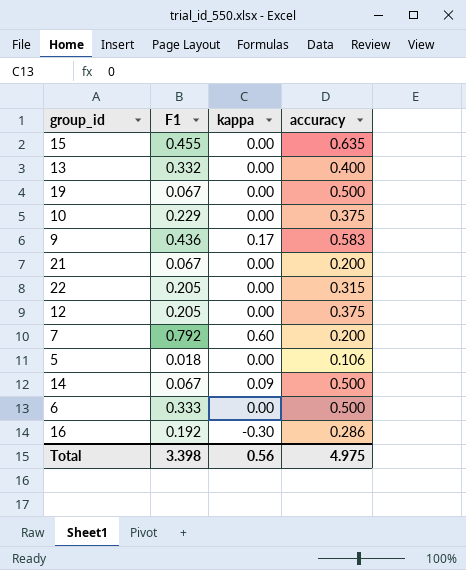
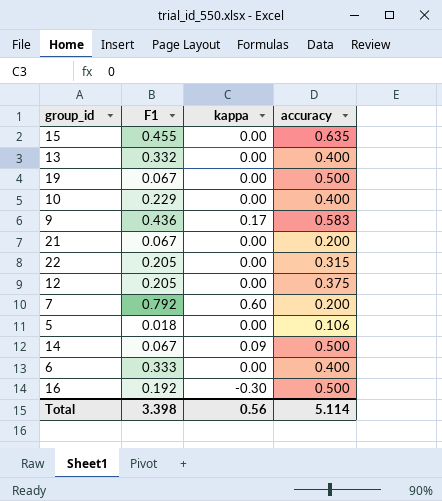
10 | accuracy: 0.375 -> 0.400
6 | accuracy: 0.500 -> 0.400
16 | accuracy: 0.286 -> 0.500
Total | accuracy: 4.975 -> 5.114

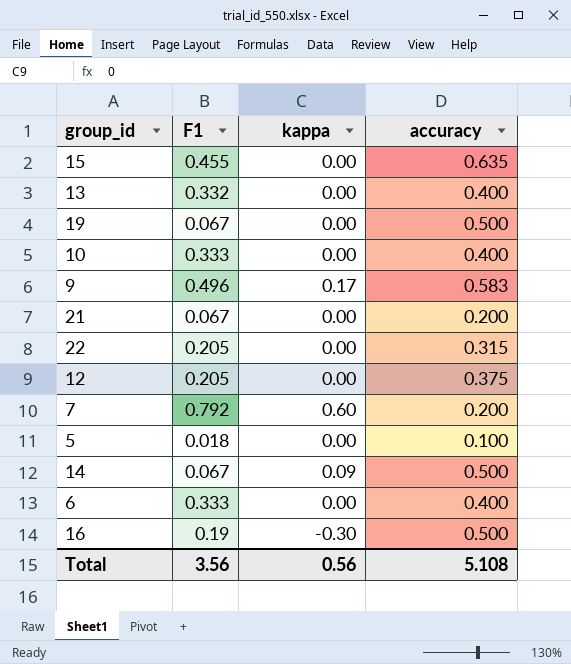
10 | F1: 0.229 -> 0.333
9 | F1: 0.436 -> 0.496
5 | accuracy: 0.106 -> 0.100
16 | F1: 0.192 -> 0.19
Total | F1: 3.398 -> 3.56
Total | accuracy: 5.114 -> 5.108

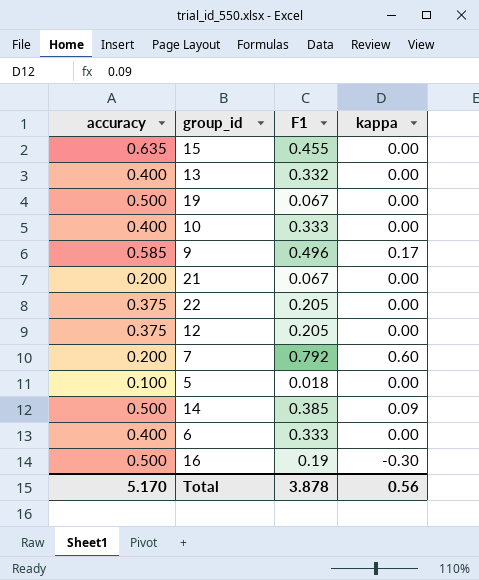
column accuracy | position: 4 -> 1
9 | accuracy: 0.583 -> 0.585
22 | accuracy: 0.315 -> 0.375
14 | F1: 0.067 -> 0.385
Total | accuracy: 5.108 -> 5.170
Total | F1: 3.56 -> 3.878

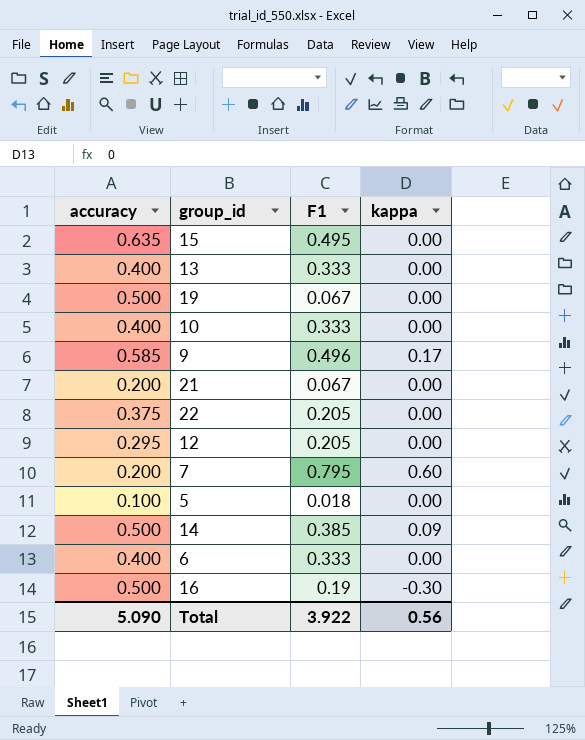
15 | F1: 0.455 -> 0.495
13 | F1: 0.332 -> 0.333
12 | accuracy: 0.375 -> 0.295
7 | F1: 0.792 -> 0.795
Total | accuracy: 5.170 -> 5.090
Total | F1: 3.878 -> 3.922

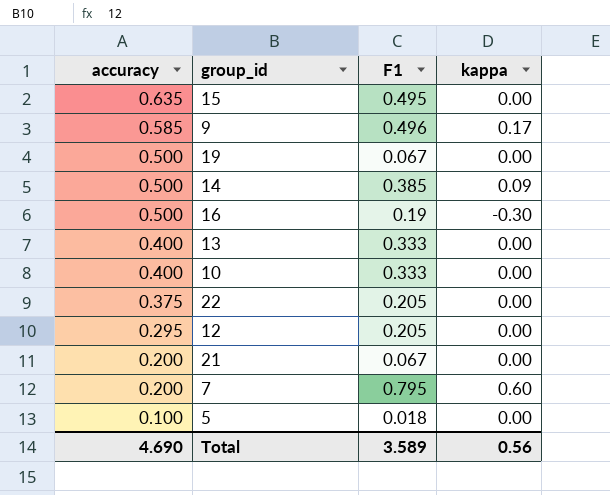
row order: none -> accuracy descending
row 6: 0.400 | 0.333 | 0.00 -> none
Total | accuracy: 5.090 -> 4.690
Total | F1: 3.922 -> 3.589

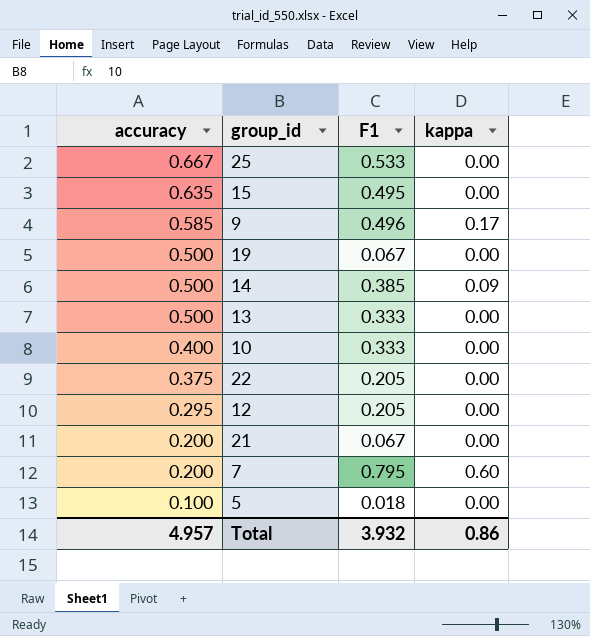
row 16: 0.500 | 0.19 | -0.30 -> none
row 25: none -> 0.667 | 0.533 | 0.00
13 | accuracy: 0.400 -> 0.500
Total | accuracy: 4.690 -> 4.957
Total | F1: 3.589 -> 3.932
Total | kappa: 0.56 -> 0.86

